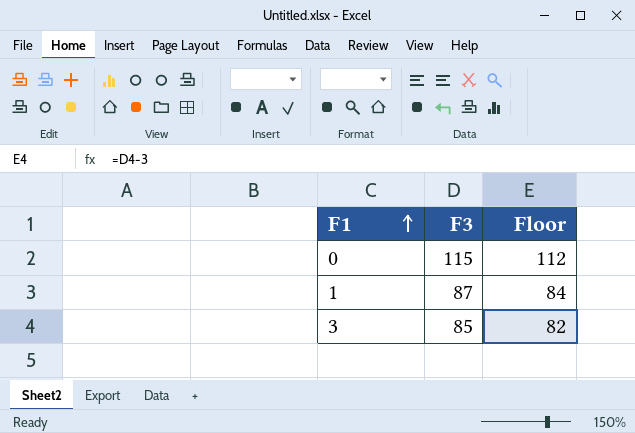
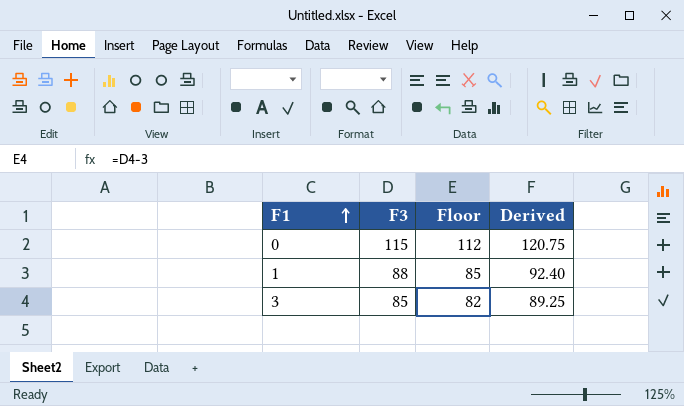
column Derived | formula: none -> [F3] * 1.05
1 | F3: 87 -> 88
1 | Floor: 84 -> 85

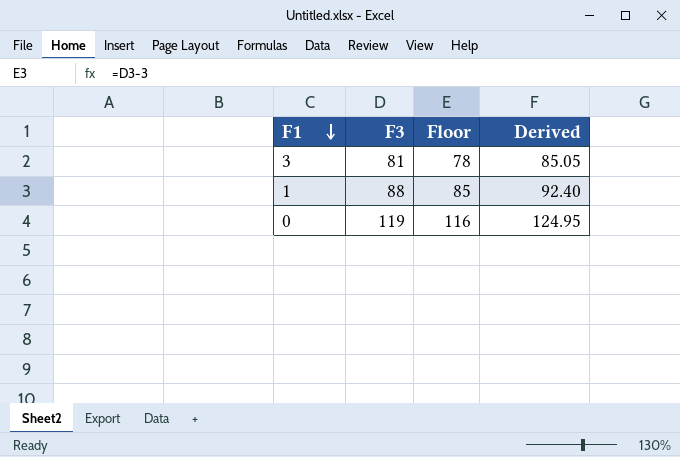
row order: F1 ascending -> F1 descending
3 | F3: 85 -> 81
3 | Floor: 82 -> 78
3 | Derived: 89.25 -> 85.05
0 | F3: 115 -> 119
0 | Floor: 112 -> 116
0 | Derived: 120.75 -> 124.95

